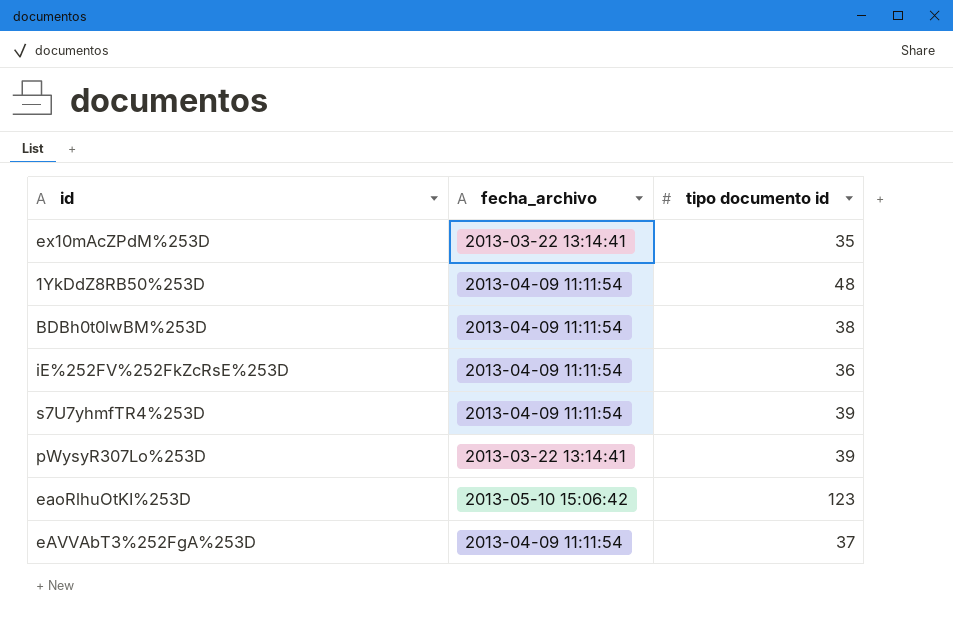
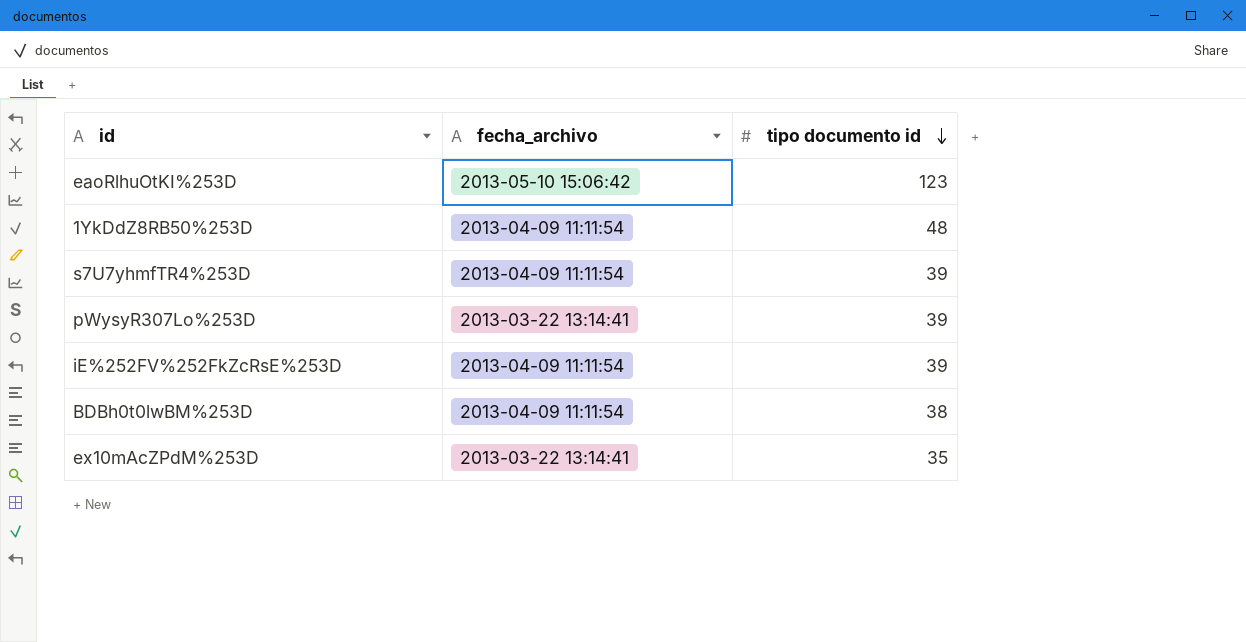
row order: none -> tipo documento id descending
row eAVVAbT3%252FgA%253D: 2013-04-09 11:11:54 | 37 -> none
iE%252FV%252FkZcRsE%253D | tipo documento id: 36 -> 39

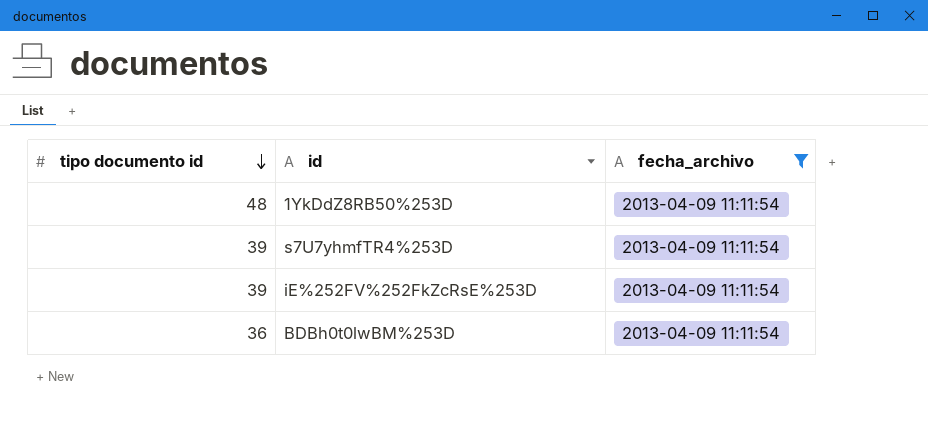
filter: none -> fecha_archivo = 2013-04-09 11:11:54
column tipo documento id | position: 3 -> 1
BDBh0t0lwBM%253D | tipo documento id: 38 -> 36

